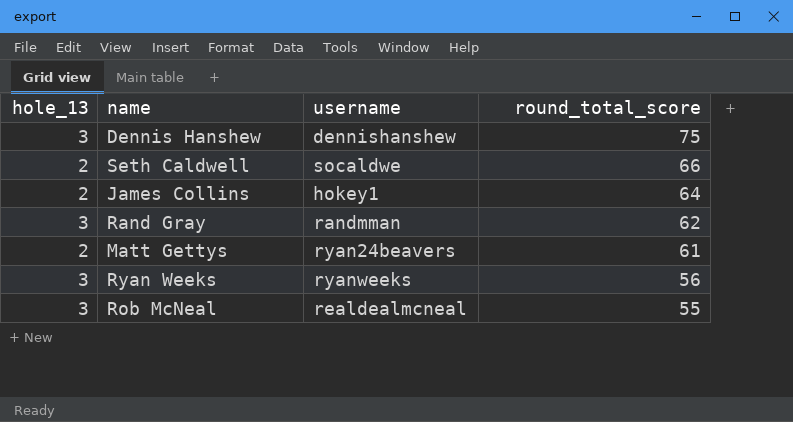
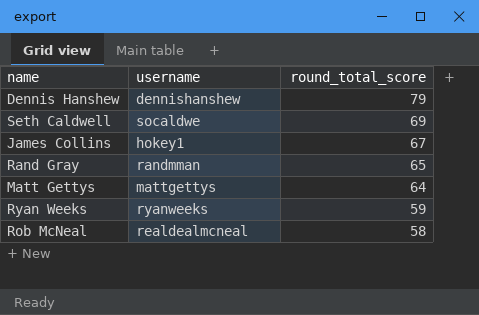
column hole_13 | position: 1 -> none
Dennis Hanshew | round_total_score: 75 -> 79
Seth Caldwell | round_total_score: 66 -> 69
James Collins | round_total_score: 64 -> 67
Rand Gray | round_total_score: 62 -> 65
Matt Gettys | username: ryan24beavers -> mattgettys
Matt Gettys | round_total_score: 61 -> 64
Ryan Weeks | round_total_score: 56 -> 59
Rob McNeal | round_total_score: 55 -> 58

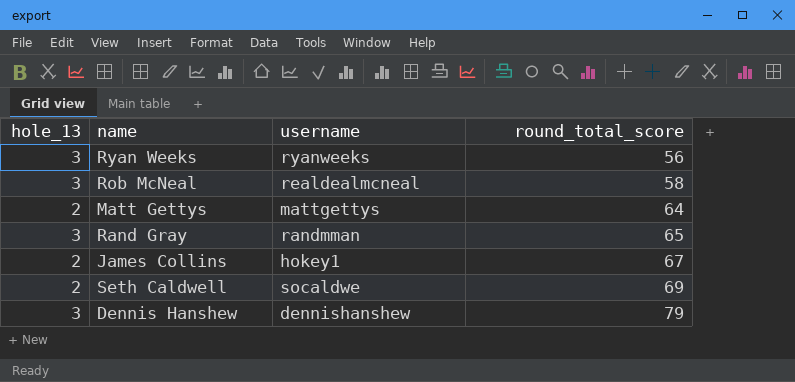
row order: round_total_score descending -> round_total_score ascending
column hole_13 | position: none -> 1
Ryan Weeks | round_total_score: 59 -> 56

